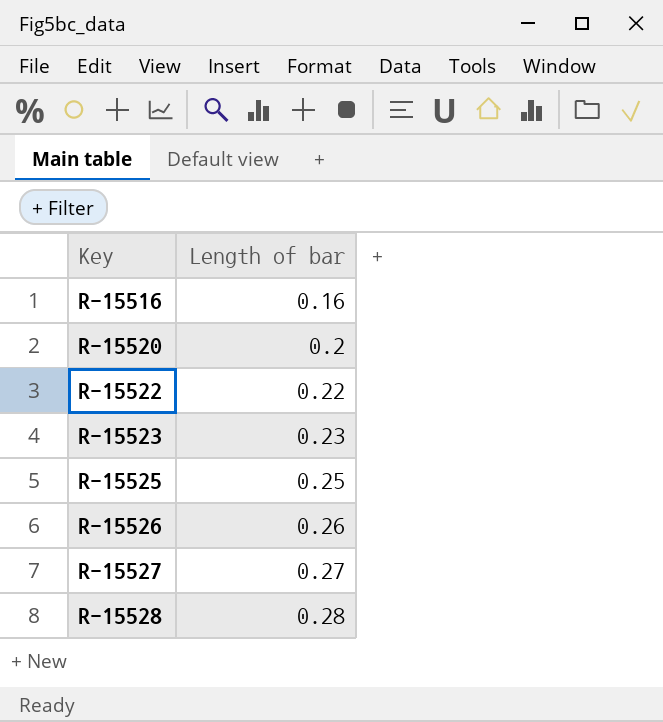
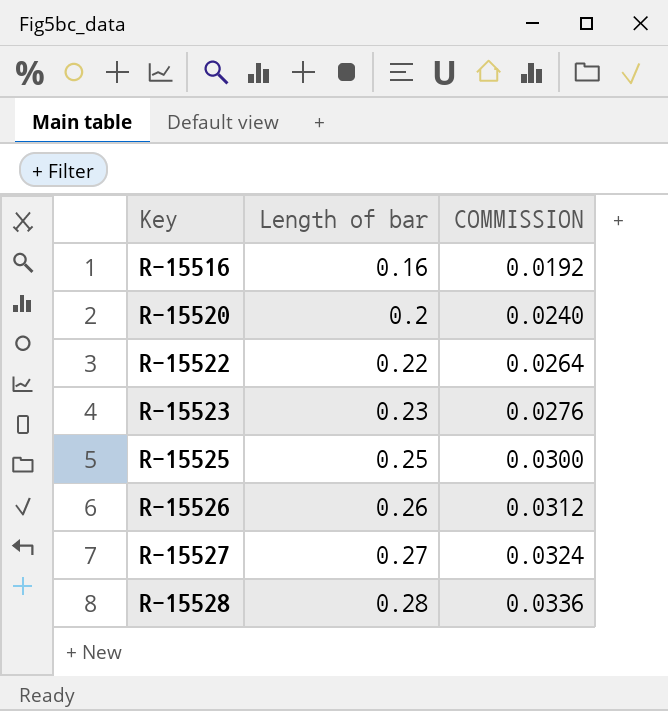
column COMMISSION | formula: none -> [Length of bar] * 0.12

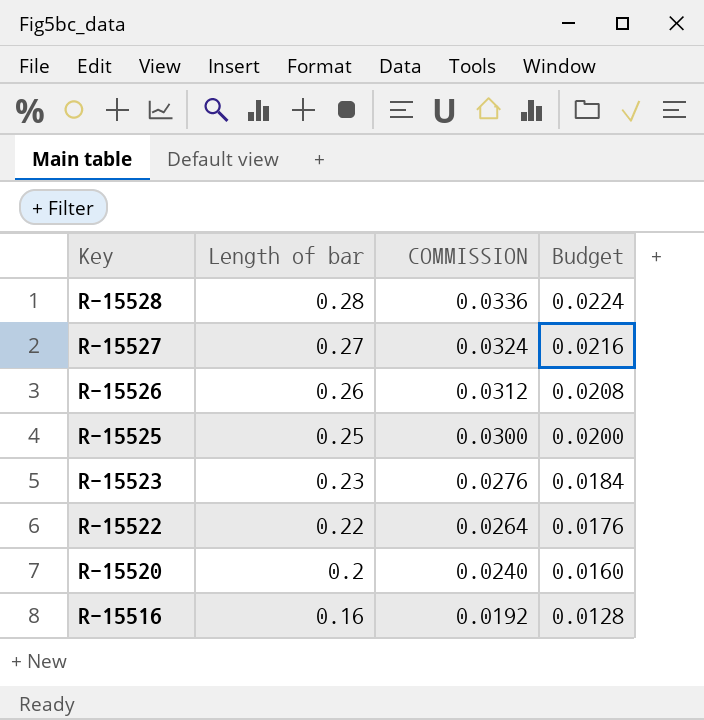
row order: Key ascending -> Key descending
column Budget | formula: none -> [Length of bar] * 0.08

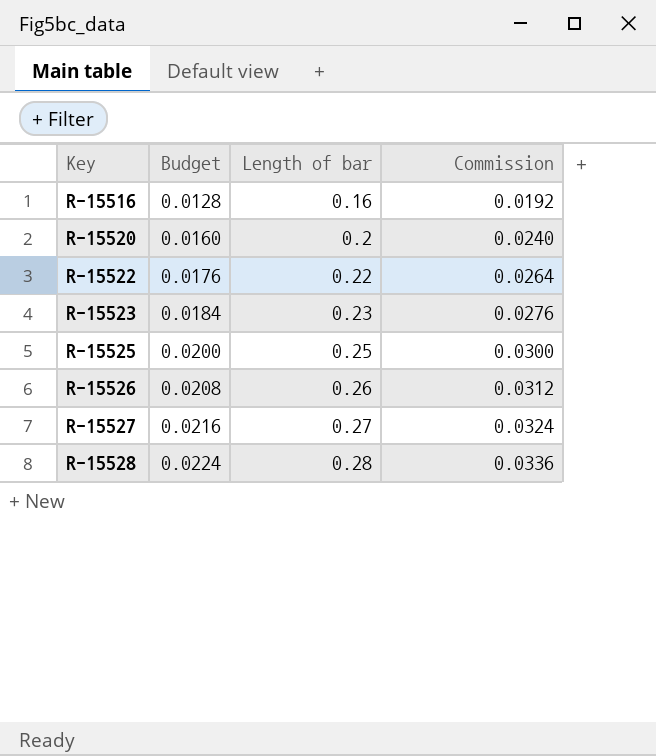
row order: Key descending -> Key ascending
column Budget | position: 4 -> 2
column name: COMMISSION -> Commission

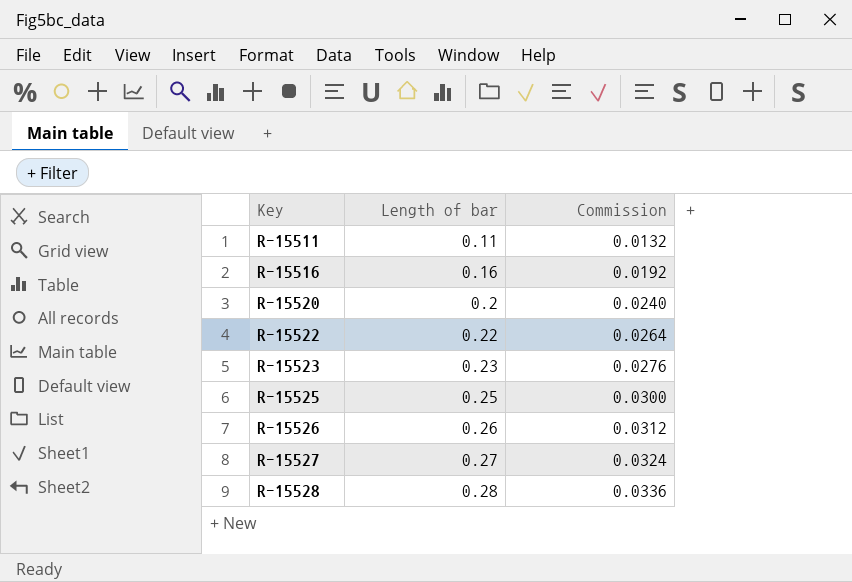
column Budget | formula: [Length of bar] * 0.08 -> none
row R-15511: none -> 0.11 | 0.0132

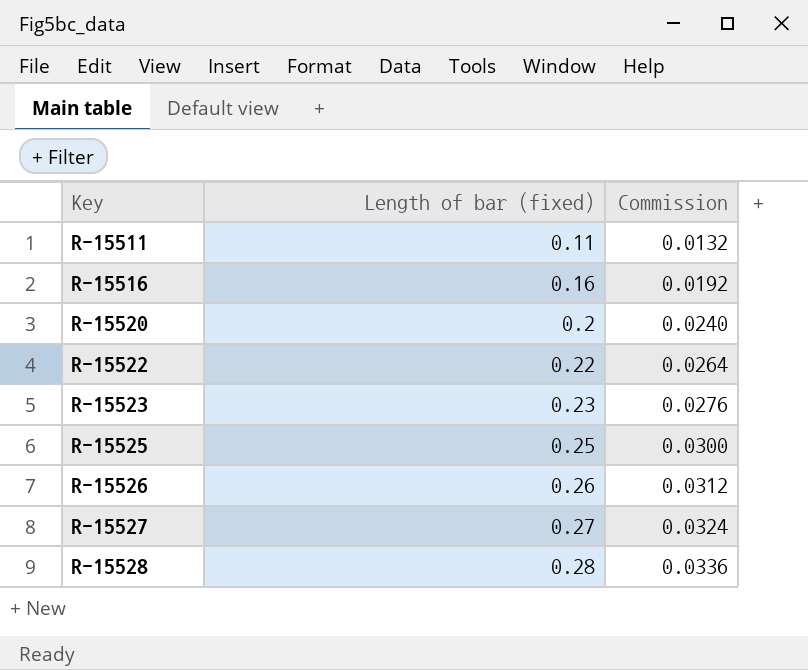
column name: Length of bar -> Length of bar (fixed)

